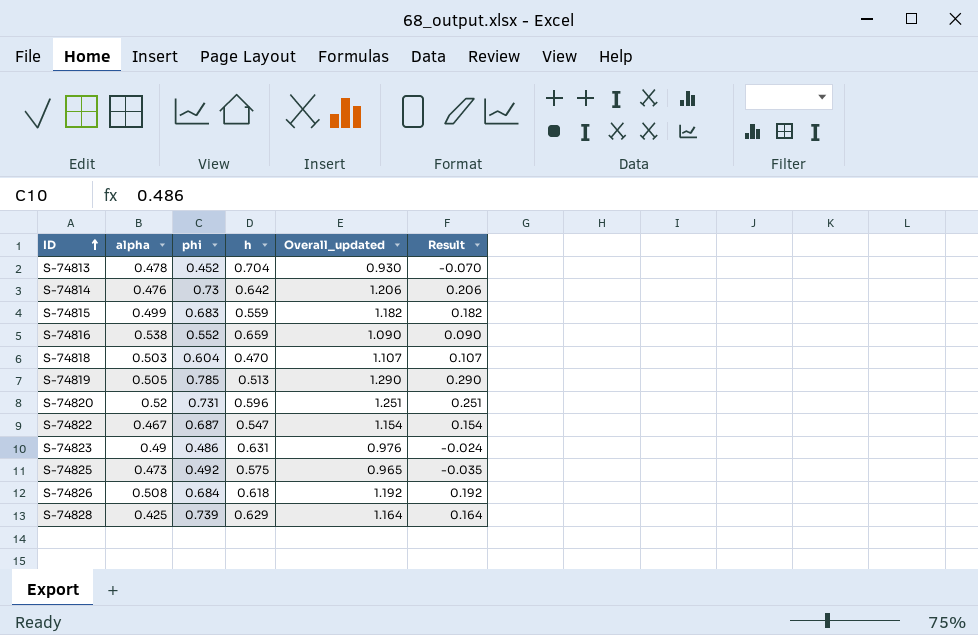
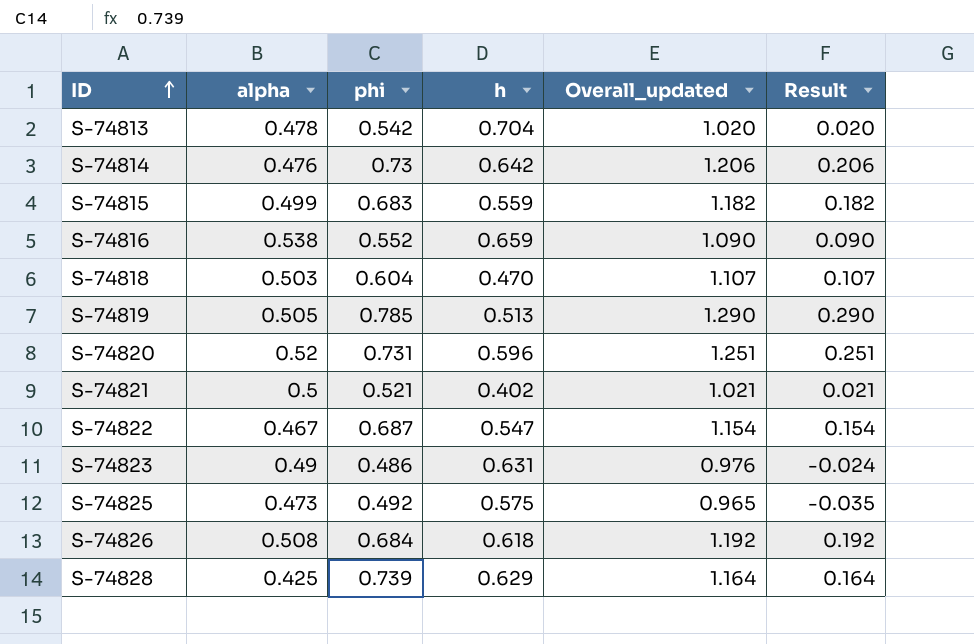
S-74813 | phi: 0.452 -> 0.542
S-74813 | Overall_updated: 0.930 -> 1.020
S-74813 | Result: -0.070 -> 0.020
row S-74821: none -> 0.5 | 0.521 | 0.402 | 1.021 | 0.021

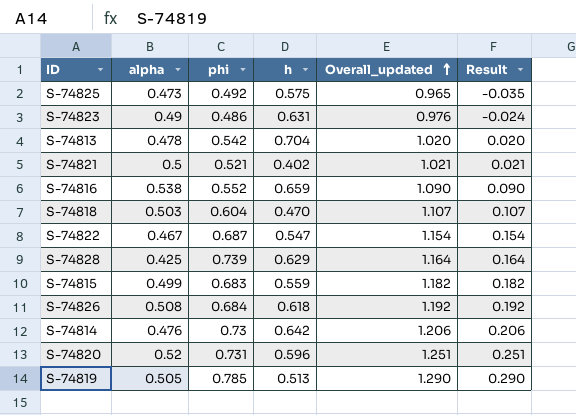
row order: ID ascending -> Overall_updated ascending

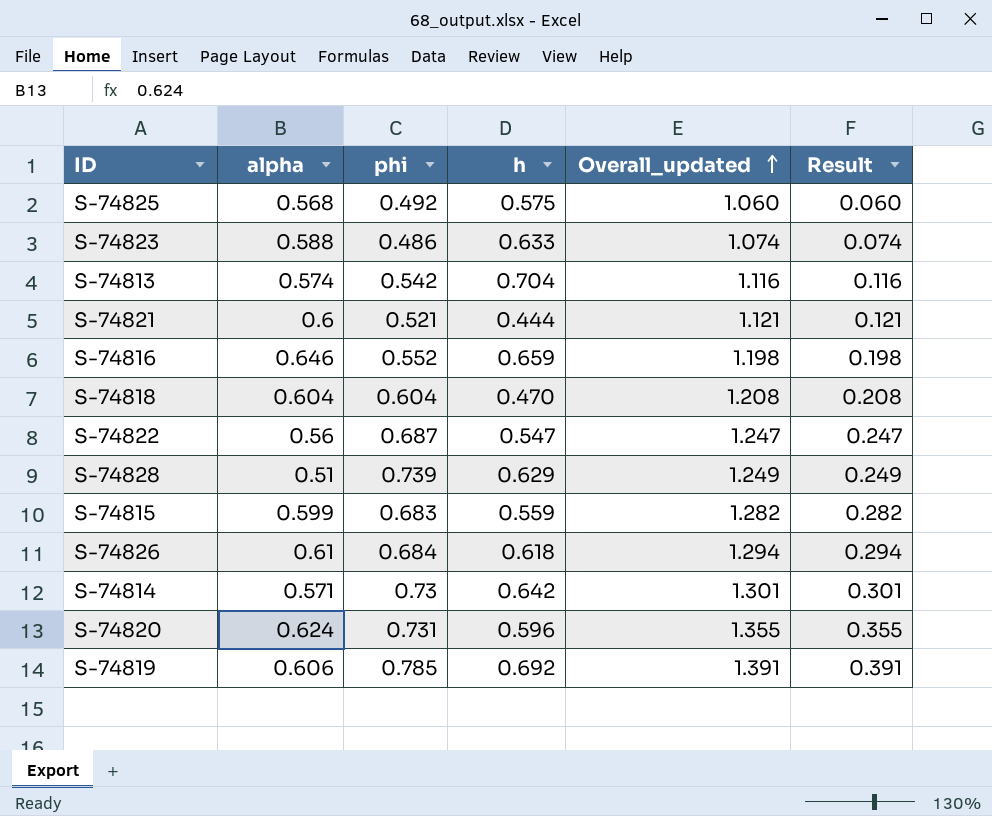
S-74825 | alpha: 0.473 -> 0.568
S-74825 | Overall_updated: 0.965 -> 1.060
S-74825 | Result: -0.035 -> 0.060
S-74823 | alpha: 0.49 -> 0.588
S-74823 | h: 0.631 -> 0.633
S-74823 | Overall_updated: 0.976 -> 1.074
S-74823 | Result: -0.024 -> 0.074
S-74813 | alpha: 0.478 -> 0.574
S-74813 | Overall_updated: 1.020 -> 1.116
S-74813 | Result: 0.020 -> 0.116
S-74821 | alpha: 0.5 -> 0.6
S-74821 | h: 0.402 -> 0.444
S-74821 | Overall_updated: 1.021 -> 1.121
S-74821 | Result: 0.021 -> 0.121
S-74816 | alpha: 0.538 -> 0.646
S-74816 | Overall_updated: 1.090 -> 1.198
S-74816 | Result: 0.090 -> 0.198
S-74818 | alpha: 0.503 -> 0.604
S-74818 | Overall_updated: 1.107 -> 1.208
S-74818 | Result: 0.107 -> 0.208
S-74822 | alpha: 0.467 -> 0.56
S-74822 | Overall_updated: 1.154 -> 1.247
S-74822 | Result: 0.154 -> 0.247
S-74828 | alpha: 0.425 -> 0.51
S-74828 | Overall_updated: 1.164 -> 1.249
S-74828 | Result: 0.164 -> 0.249
S-74815 | alpha: 0.499 -> 0.599
S-74815 | Overall_updated: 1.182 -> 1.282
S-74815 | Result: 0.182 -> 0.282
S-74826 | alpha: 0.508 -> 0.61
S-74826 | Overall_updated: 1.192 -> 1.294
S-74826 | Result: 0.192 -> 0.294
S-74814 | alpha: 0.476 -> 0.571
S-74814 | Overall_updated: 1.206 -> 1.301
S-74814 | Result: 0.206 -> 0.301
S-74820 | alpha: 0.52 -> 0.624
S-74820 | Overall_updated: 1.251 -> 1.355
S-74820 | Result: 0.251 -> 0.355
S-74819 | alpha: 0.505 -> 0.606
S-74819 | h: 0.513 -> 0.692
S-74819 | Overall_updated: 1.290 -> 1.391
S-74819 | Result: 0.290 -> 0.391

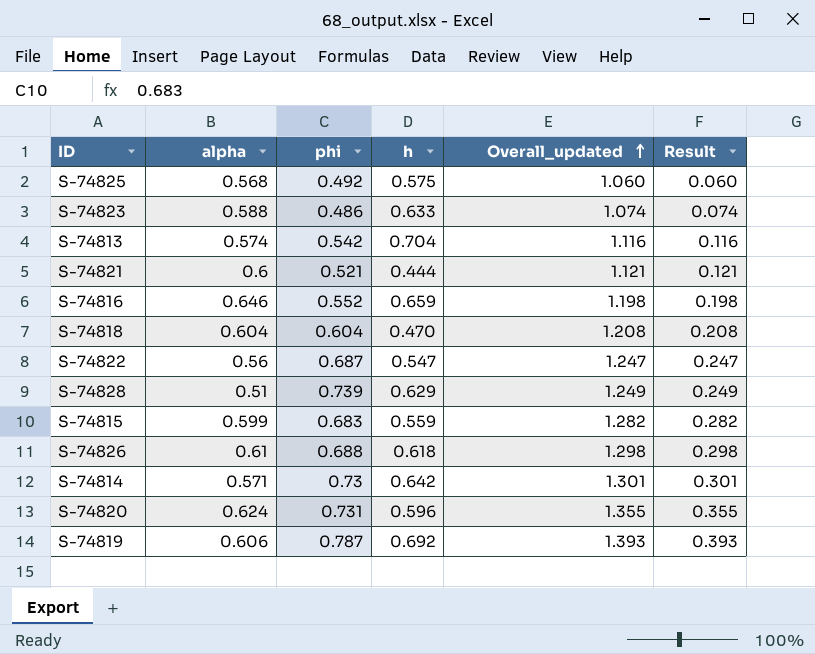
S-74826 | phi: 0.684 -> 0.688
S-74826 | Overall_updated: 1.294 -> 1.298
S-74826 | Result: 0.294 -> 0.298
S-74819 | phi: 0.785 -> 0.787
S-74819 | Overall_updated: 1.391 -> 1.393
S-74819 | Result: 0.391 -> 0.393

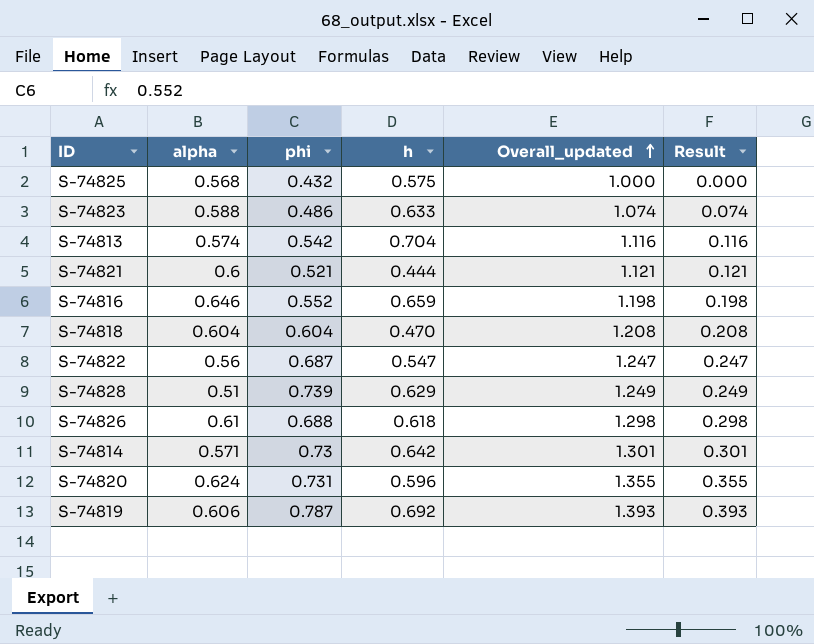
row S-74815: 0.599 | 0.683 | 0.559 | 1.282 | 0.282 -> none
S-74825 | phi: 0.492 -> 0.432
S-74825 | Overall_updated: 1.060 -> 1.000
S-74825 | Result: 0.060 -> 0.000

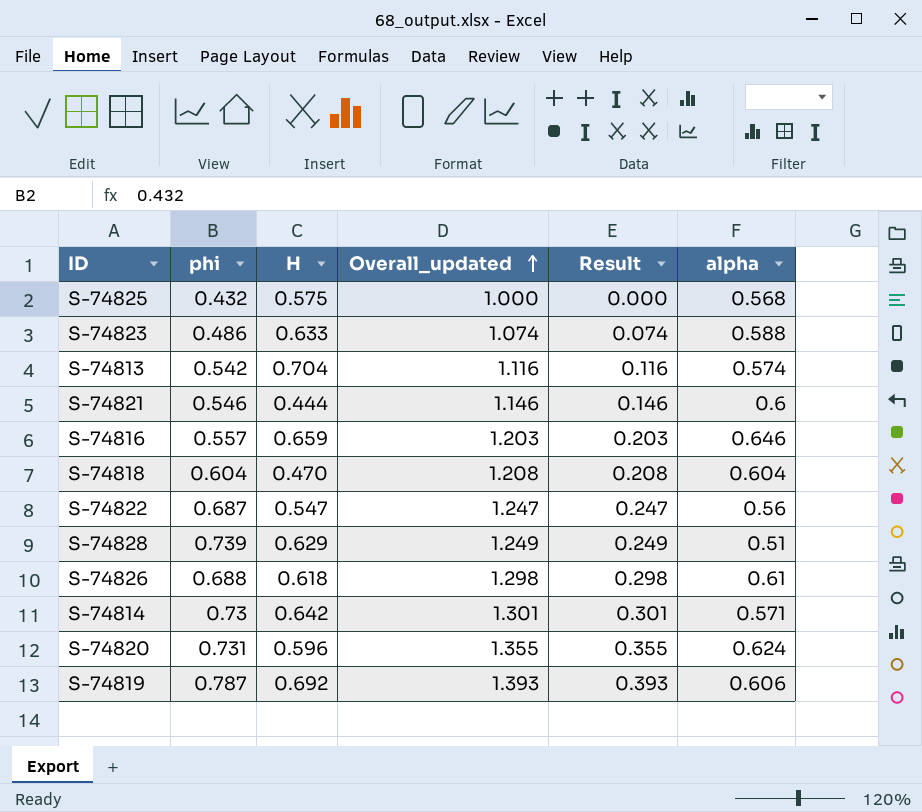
column name: h -> H
column alpha | position: 2 -> 6
S-74821 | phi: 0.521 -> 0.546
S-74821 | Overall_updated: 1.121 -> 1.146
S-74821 | Result: 0.121 -> 0.146
S-74816 | phi: 0.552 -> 0.557
S-74816 | Overall_updated: 1.198 -> 1.203
S-74816 | Result: 0.198 -> 0.203

